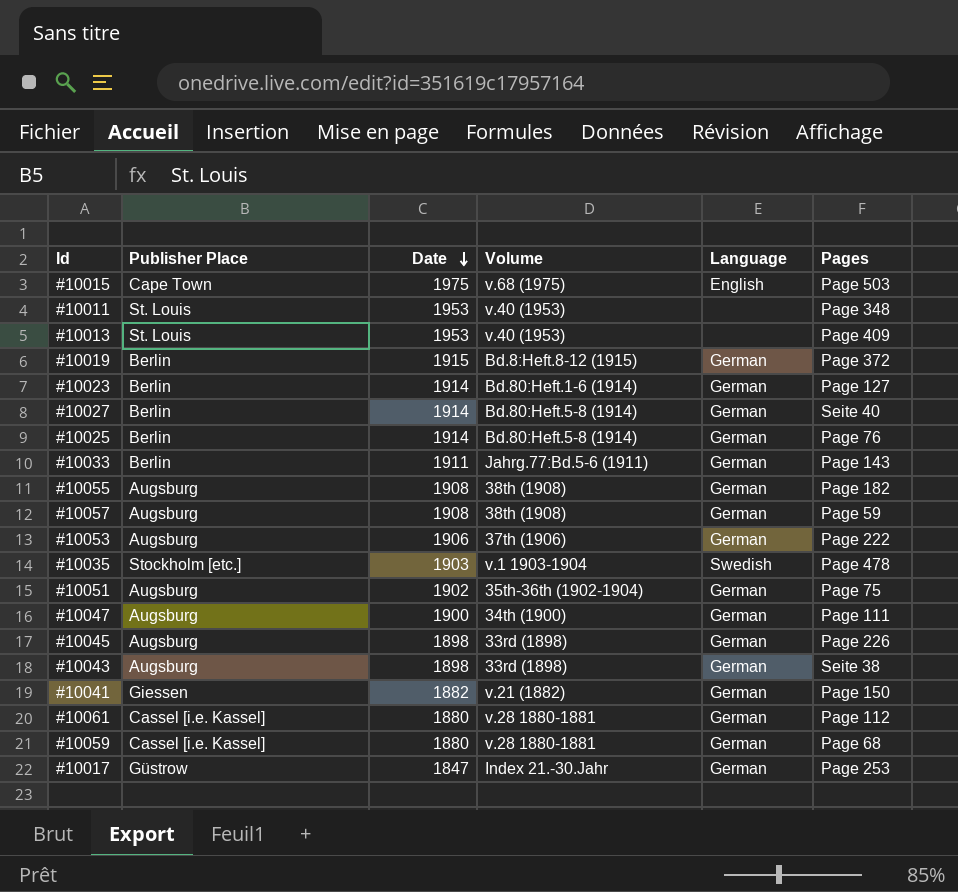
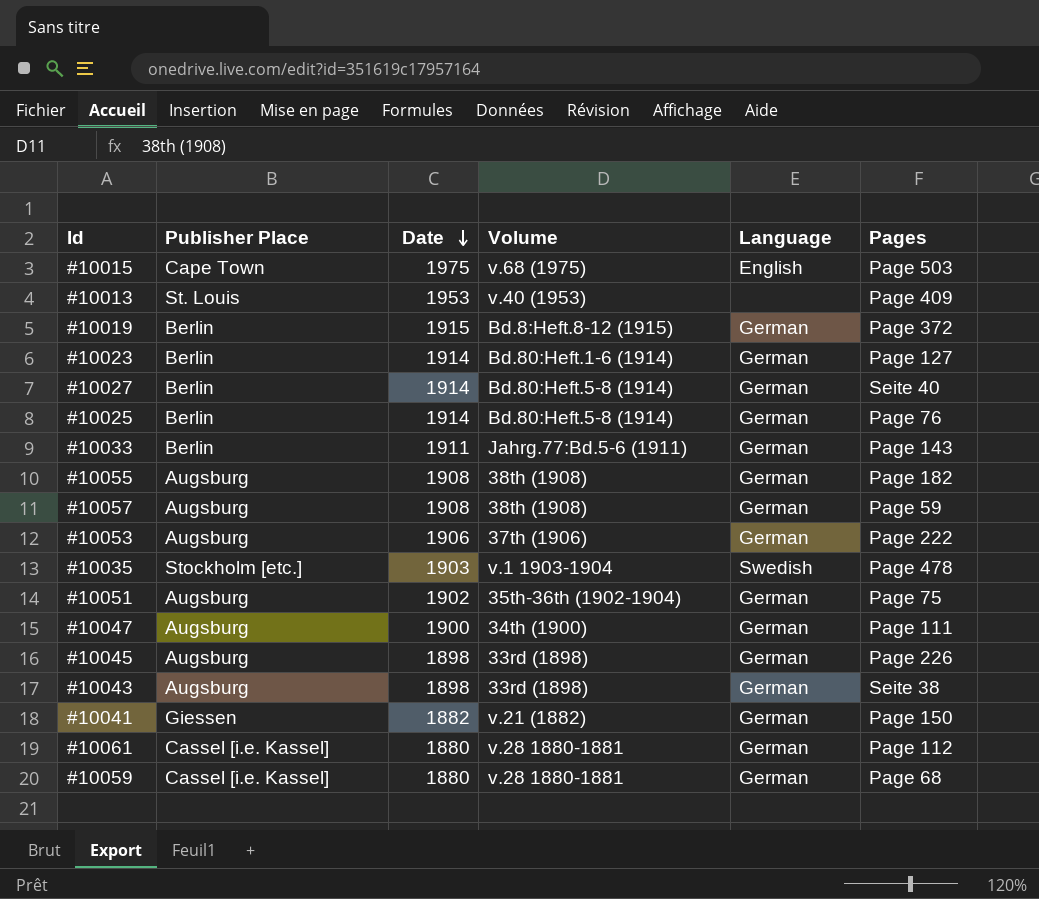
row #10011: St. Louis | 1953 | v.40 (1953) | none | Page 348 -> none
row #10017: Güstrow | 1847 | Index 21.-30.Jahr | German | Page 253 -> none

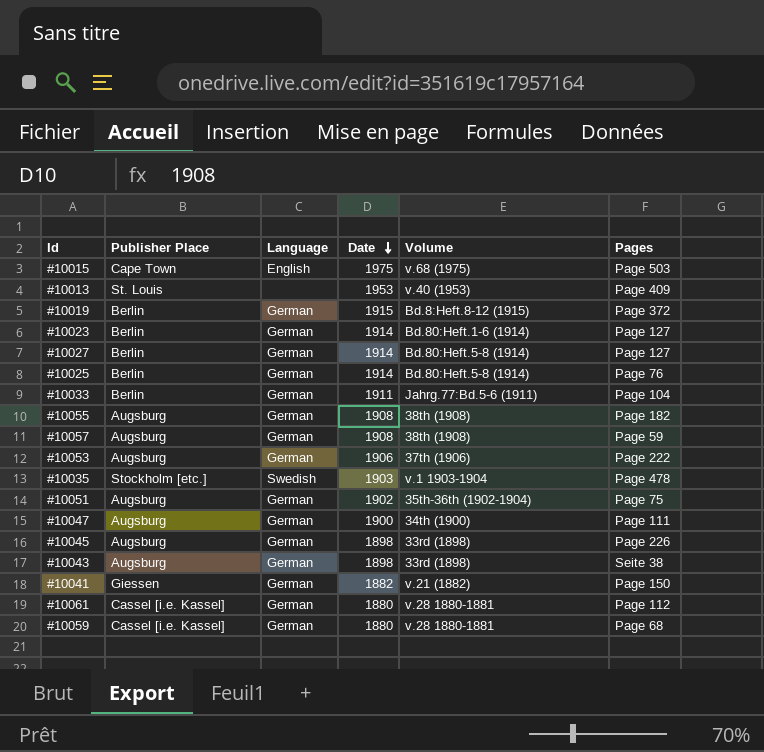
column Language | position: 5 -> 3
#10027 | Pages: Seite 40 -> Page 127
#10033 | Pages: Page 143 -> Page 104

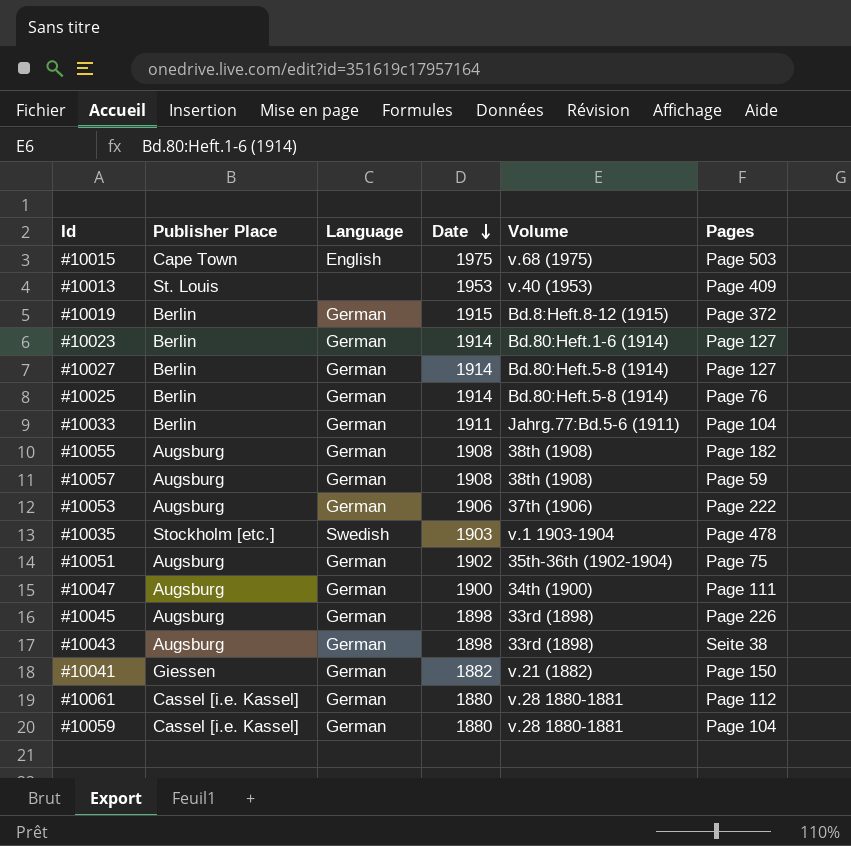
#10059 | Pages: Page 68 -> Page 104

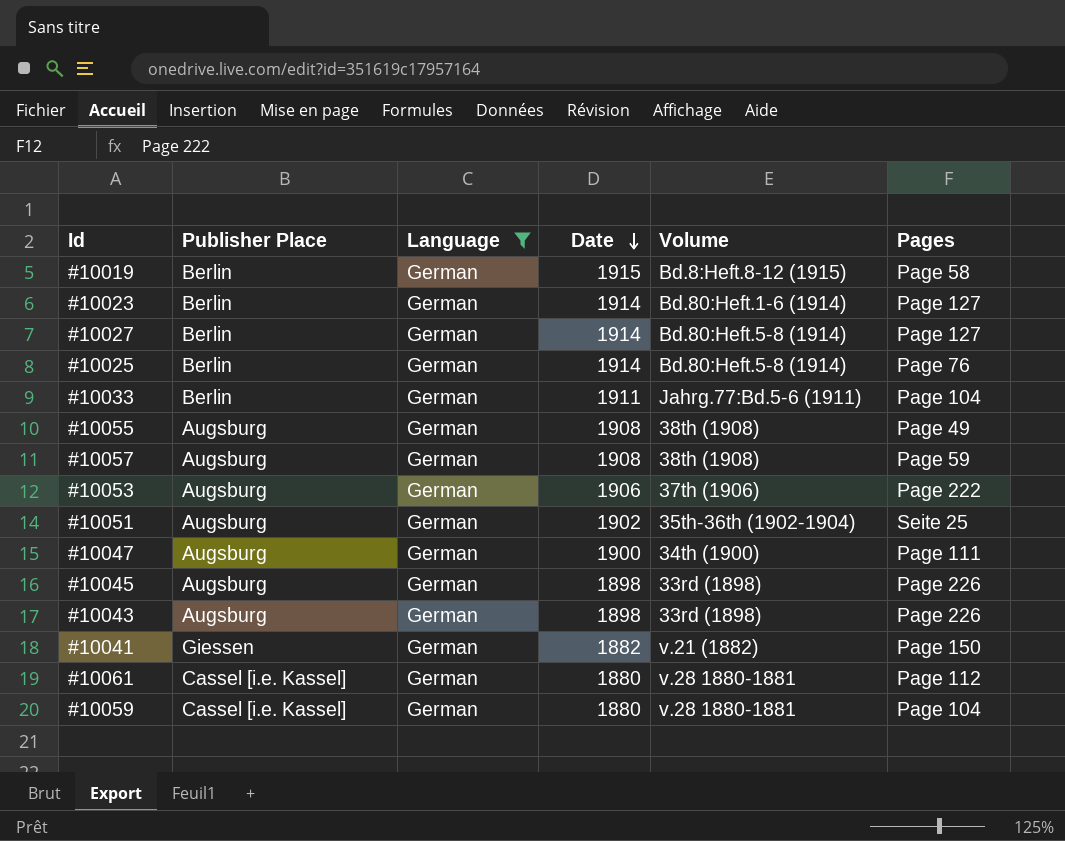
filter: none -> Language = German
#10019 | Pages: Page 372 -> Page 58
#10055 | Pages: Page 182 -> Page 49
#10051 | Pages: Page 75 -> Seite 25
#10043 | Pages: Seite 38 -> Page 226

